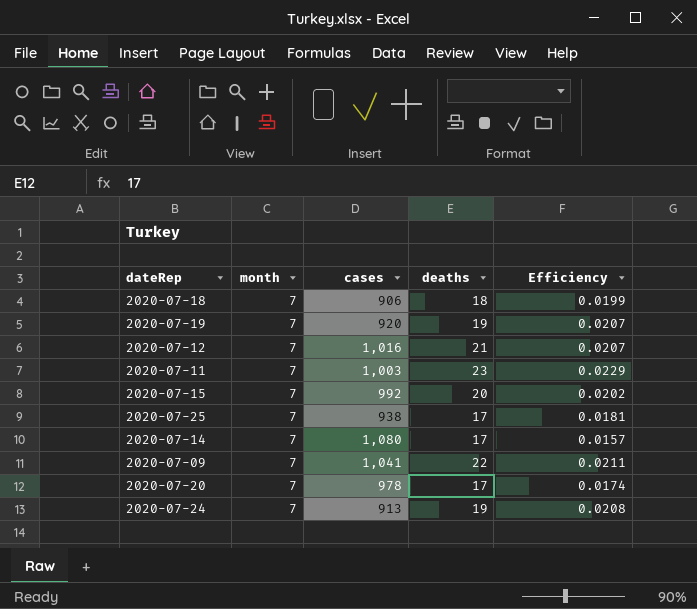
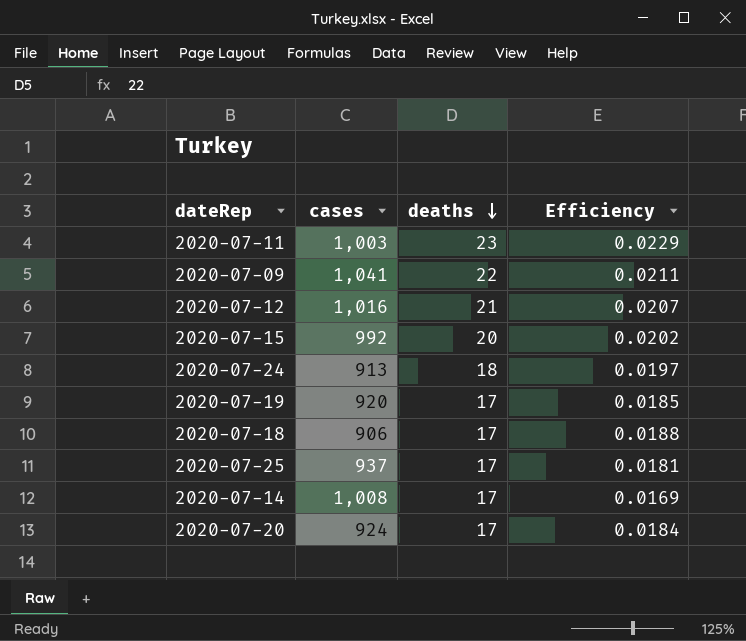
row order: none -> deaths descending
column month | position: 2 -> none
2020-07-24 | deaths: 19 -> 18
2020-07-24 | Efficiency: 0.0208 -> 0.0197
2020-07-19 | deaths: 19 -> 17
2020-07-19 | Efficiency: 0.0207 -> 0.0185
2020-07-18 | deaths: 18 -> 17
2020-07-18 | Efficiency: 0.0199 -> 0.0188
2020-07-25 | cases: 938 -> 937
2020-07-14 | cases: 1,080 -> 1,008
2020-07-14 | Efficiency: 0.0157 -> 0.0169
2020-07-20 | cases: 978 -> 924
2020-07-20 | Efficiency: 0.0174 -> 0.0184

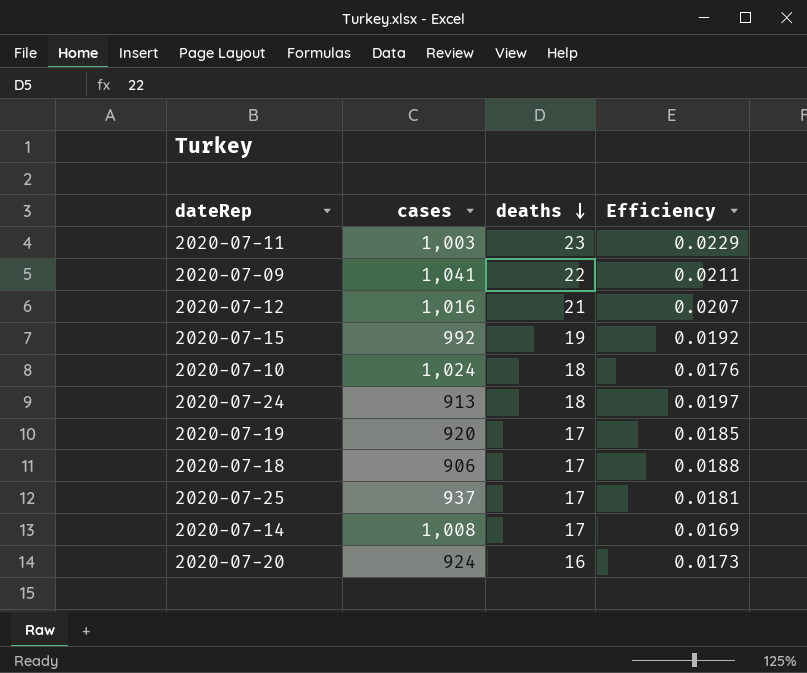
2020-07-15 | deaths: 20 -> 19
2020-07-15 | Efficiency: 0.0202 -> 0.0192
row 2020-07-10: none -> 1,024 | 18 | 0.0176
2020-07-20 | deaths: 17 -> 16
2020-07-20 | Efficiency: 0.0184 -> 0.0173

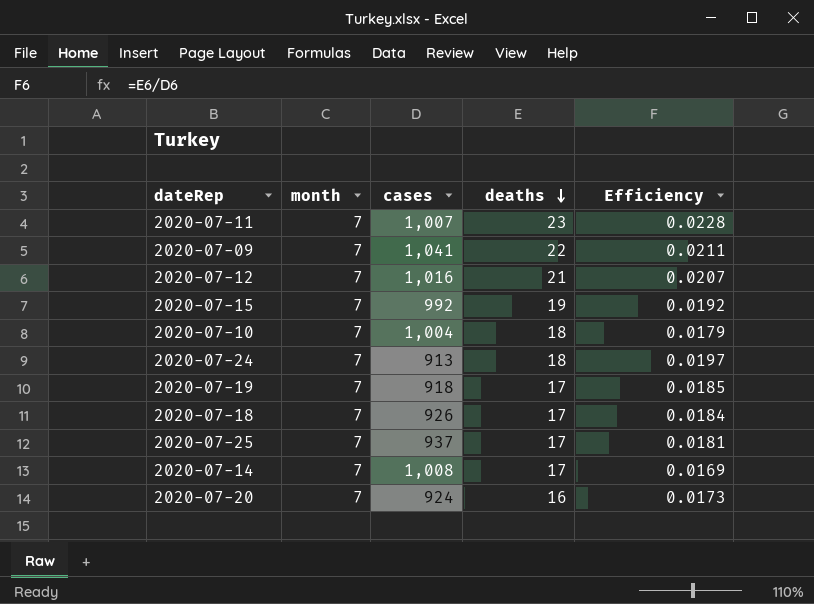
column month | position: none -> 2
2020-07-11 | cases: 1,003 -> 1,007
2020-07-11 | Efficiency: 0.0229 -> 0.0228
2020-07-10 | cases: 1,024 -> 1,004
2020-07-10 | Efficiency: 0.0176 -> 0.0179
2020-07-19 | cases: 920 -> 918
2020-07-18 | cases: 906 -> 926
2020-07-18 | Efficiency: 0.0188 -> 0.0184

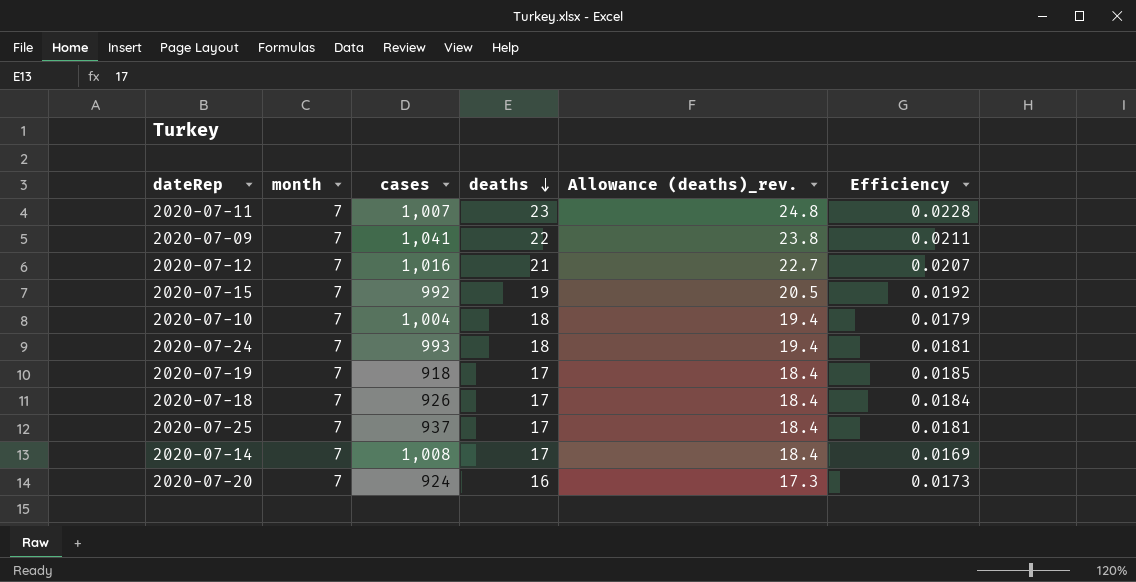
column Allowance (deaths)_rev. | formula: none -> [deaths] * 1.08
2020-07-24 | cases: 913 -> 993
2020-07-24 | Efficiency: 0.0197 -> 0.0181

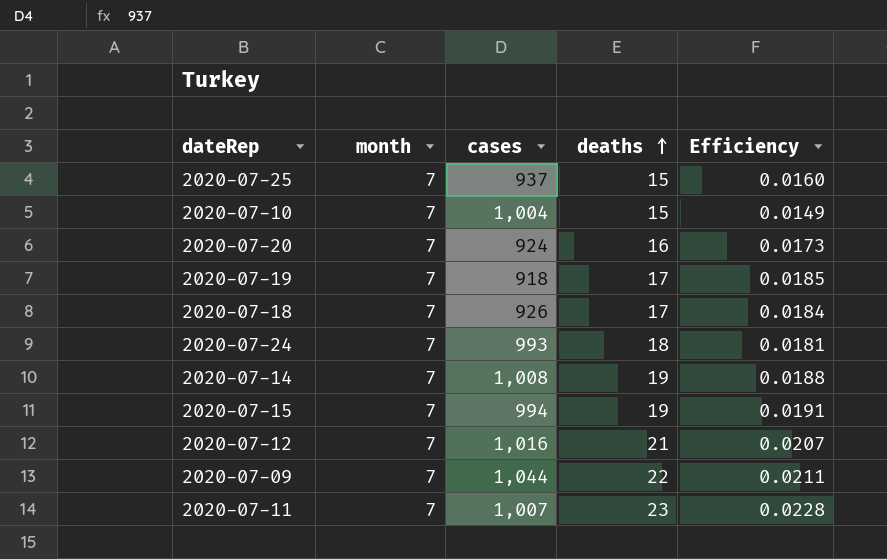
row order: deaths descending -> deaths ascending
column Allowance (deaths)_rev. | formula: [deaths] * 1.08 -> none
2020-07-25 | deaths: 17 -> 15
2020-07-25 | Efficiency: 0.0181 -> 0.0160
2020-07-10 | deaths: 18 -> 15
2020-07-10 | Efficiency: 0.0179 -> 0.0149
2020-07-14 | deaths: 17 -> 19
2020-07-14 | Efficiency: 0.0169 -> 0.0188
2020-07-15 | cases: 992 -> 994
2020-07-15 | Efficiency: 0.0192 -> 0.0191
2020-07-09 | cases: 1,041 -> 1,044

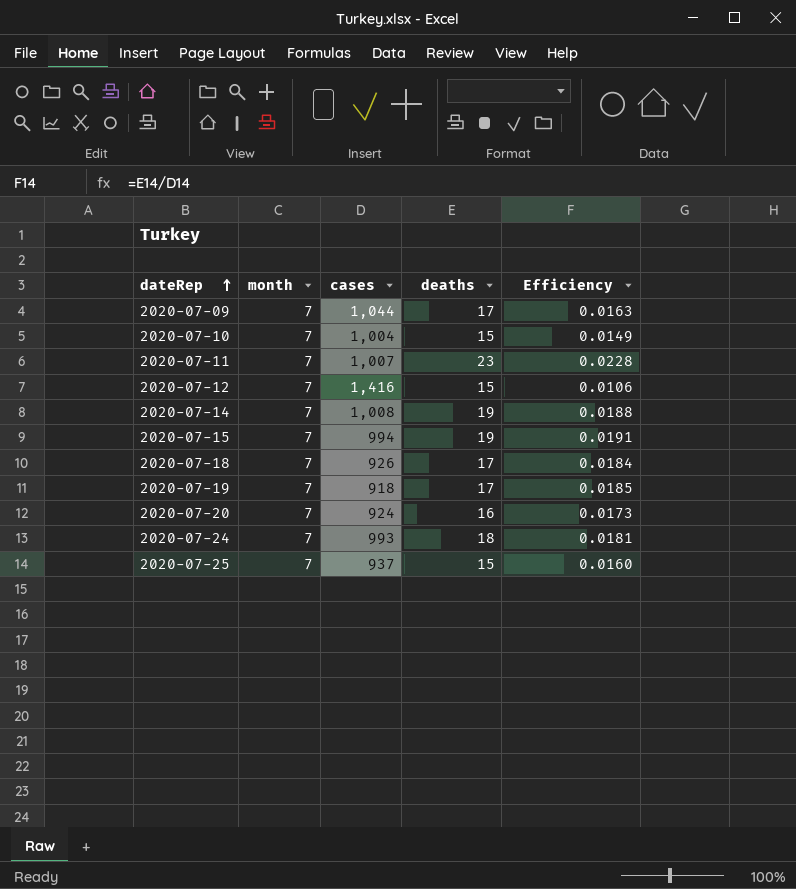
row order: deaths ascending -> dateRep ascending
2020-07-09 | deaths: 22 -> 17
2020-07-09 | Efficiency: 0.0211 -> 0.0163
2020-07-12 | cases: 1,016 -> 1,416
2020-07-12 | deaths: 21 -> 15
2020-07-12 | Efficiency: 0.0207 -> 0.0106

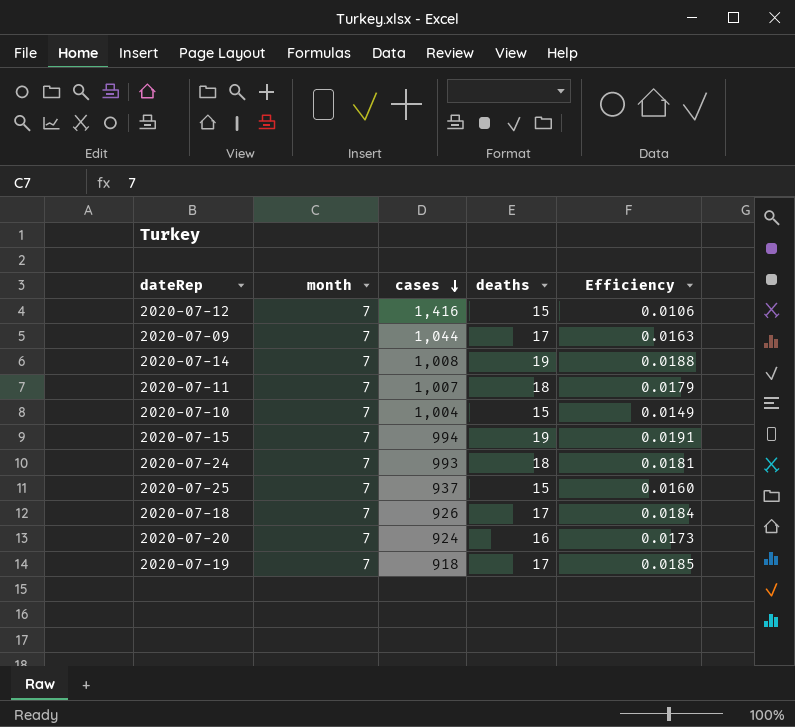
row order: dateRep ascending -> cases descending
2020-07-11 | deaths: 23 -> 18
2020-07-11 | Efficiency: 0.0228 -> 0.0179

